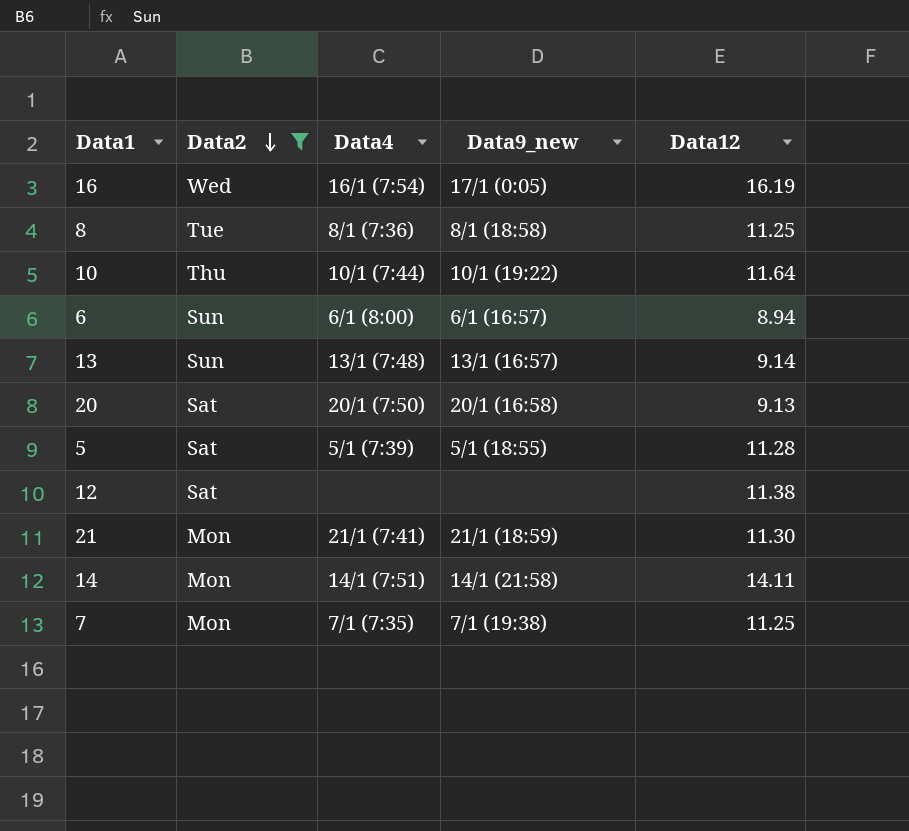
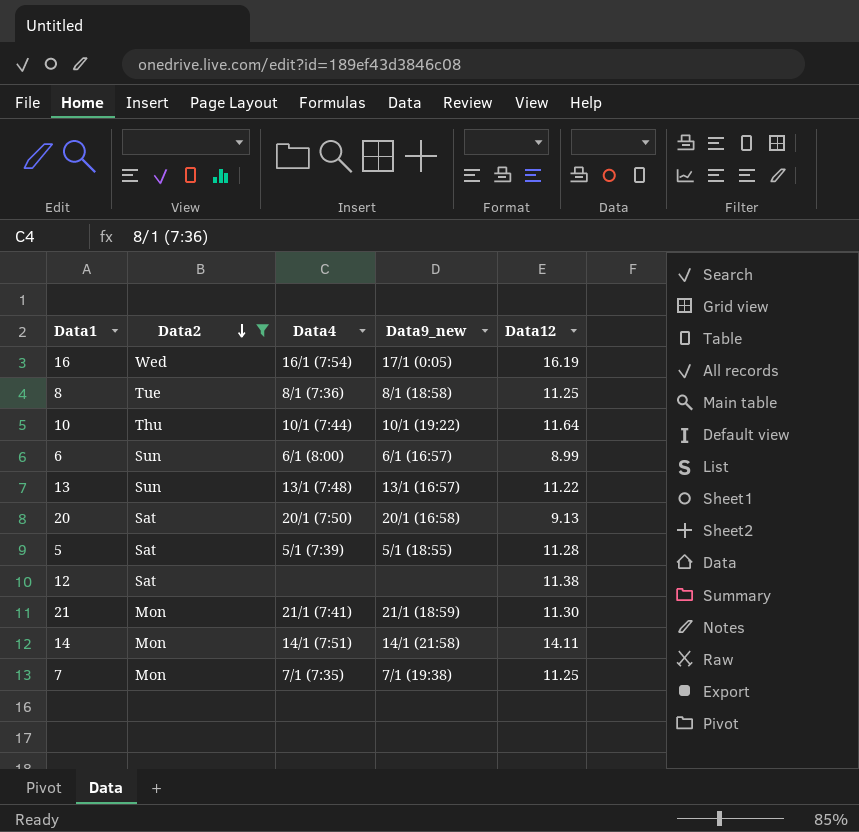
6 | Data12: 8.94 -> 8.99
13 | Data12: 9.14 -> 11.22

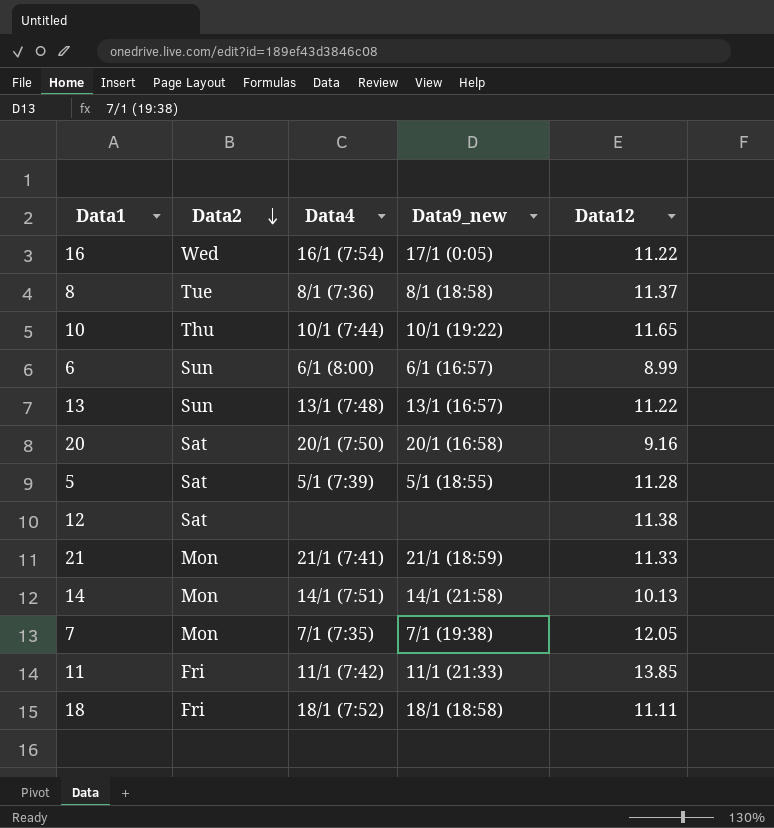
filter: Data2 != Fri -> none
16 | Data12: 16.19 -> 11.22
8 | Data12: 11.25 -> 11.37
10 | Data12: 11.64 -> 11.65
20 | Data12: 9.13 -> 9.16
21 | Data12: 11.30 -> 11.33
14 | Data12: 14.11 -> 10.13
7 | Data12: 11.25 -> 12.05

